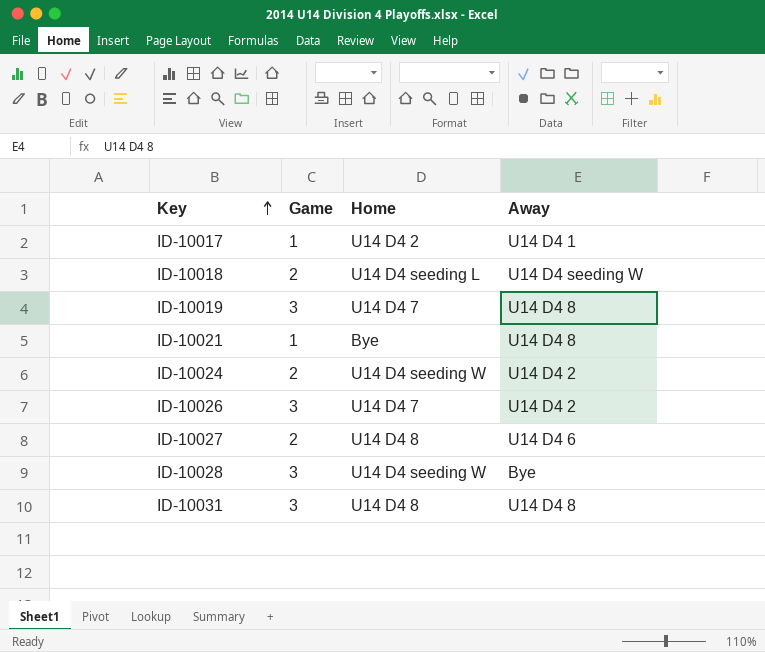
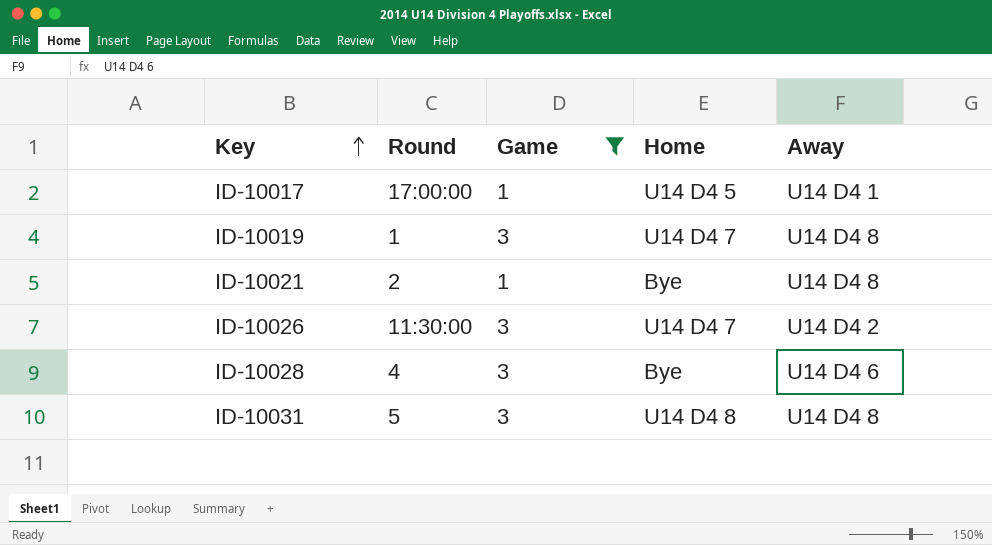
filter: none -> Game != 2
column Round | position: none -> 2
ID-10017 | Home: U14 D4 2 -> U14 D4 5
ID-10028 | Home: U14 D4 seeding W -> Bye
ID-10028 | Away: Bye -> U14 D4 6

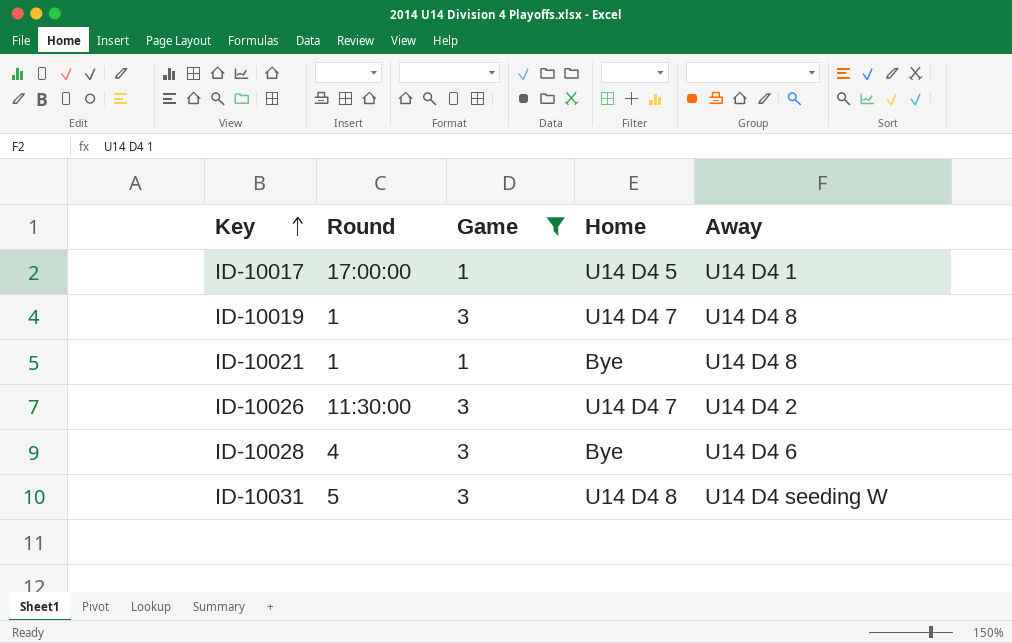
ID-10021 | Round: 2 -> 1
ID-10031 | Away: U14 D4 8 -> U14 D4 seeding W

